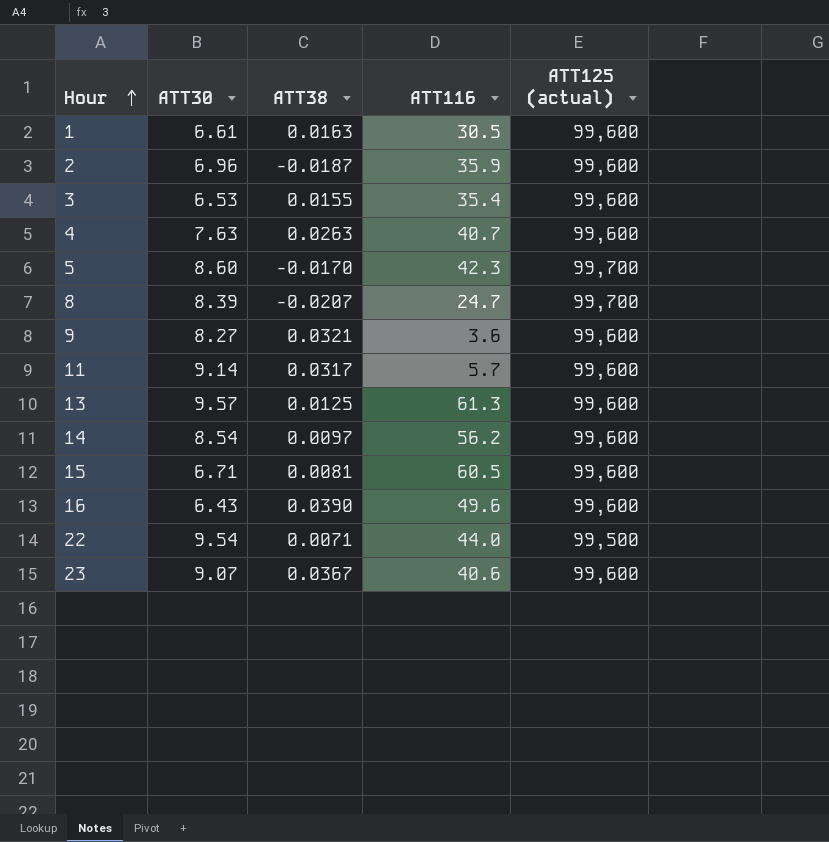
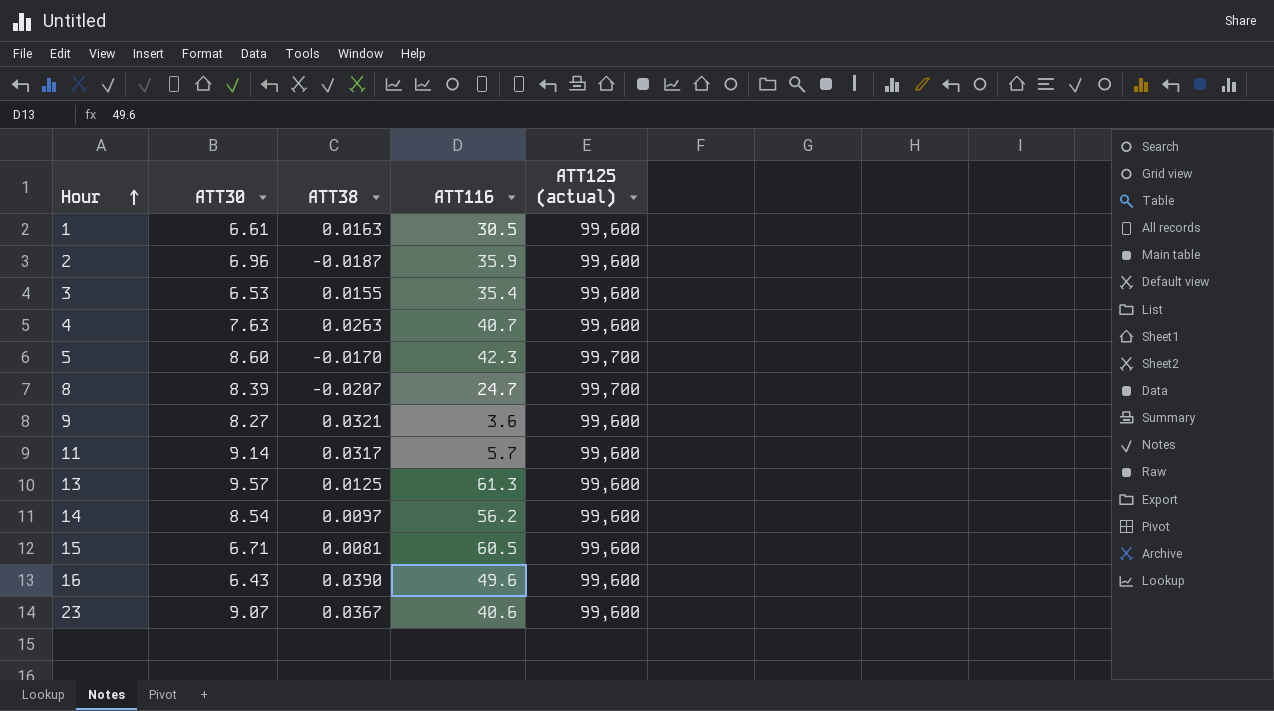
row 22: 9.54 | 0.0071 | 44.0 | 99,500 -> none

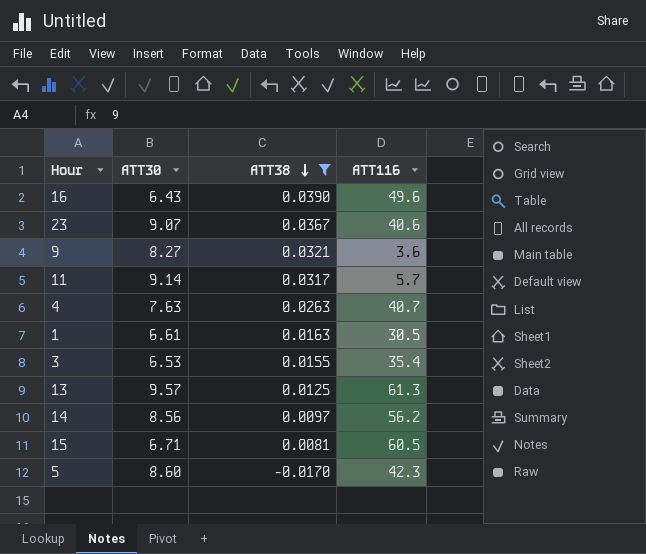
filter: none -> ATT38 >= -0.0170
row order: Hour ascending -> ATT38 descending
column ATT125 (actual) | position: 5 -> none
14 | ATT30: 8.54 -> 8.56

